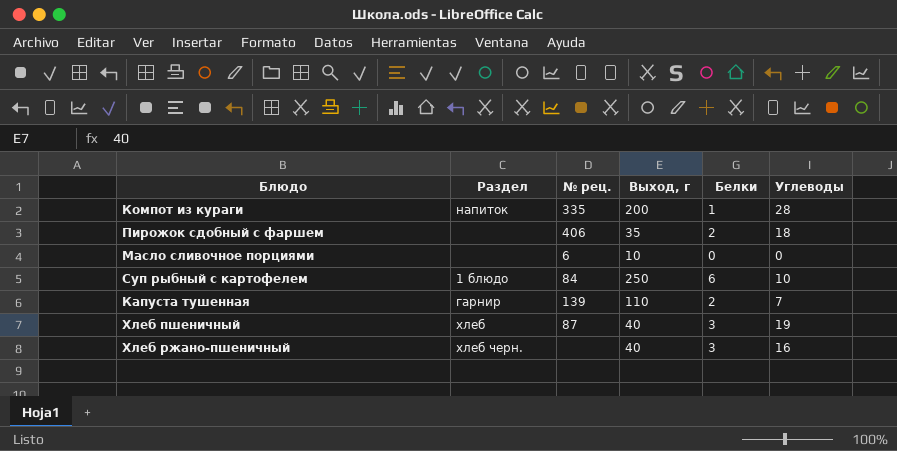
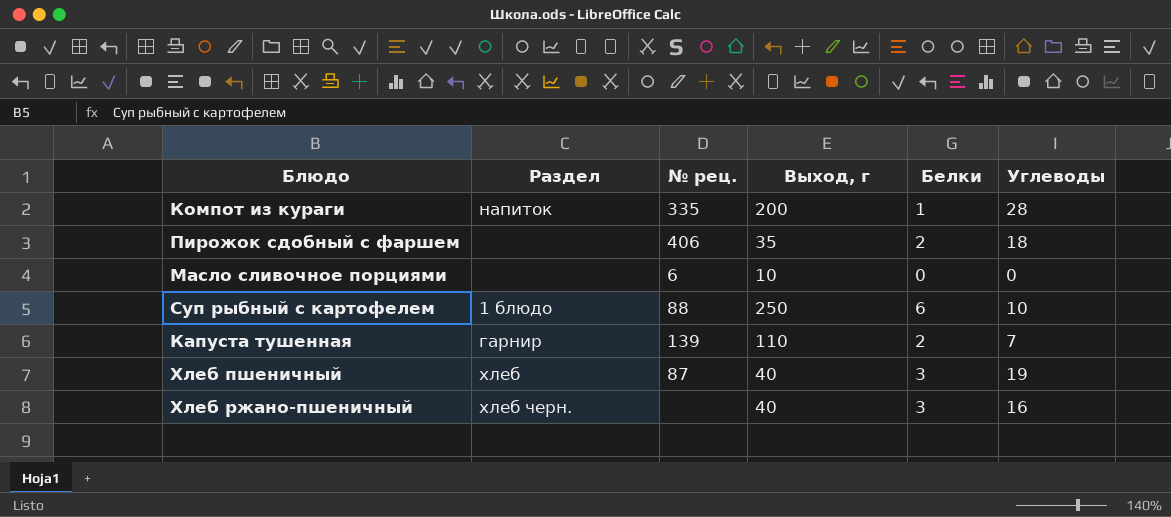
Суп рыбный с картофелем | № рец.: 84 -> 88

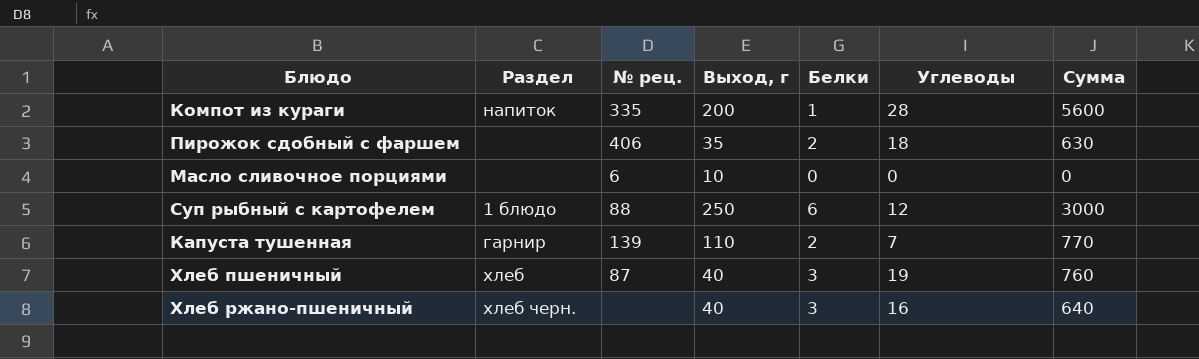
column Сумма | formula: none -> [Выход, г] * [Углеводы]
Суп рыбный с картофелем | Углеводы: 10 -> 12

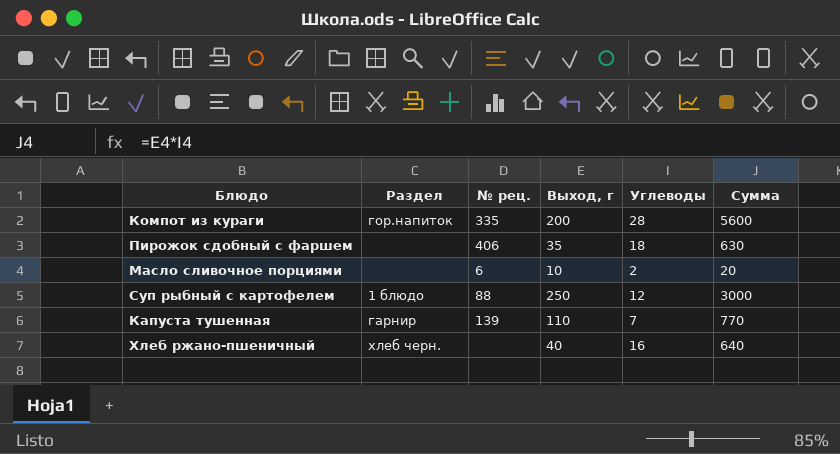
column Белки | position: 5 -> none
row Хлеб пшеничный: хлеб | 87 | 40 | 3 | 19 | 760 -> none
Компот из кураги | Раздел: напиток -> гор.напиток
Масло сливочное порциями | Углеводы: 0 -> 2
Масло сливочное порциями | Сумма: 0 -> 20

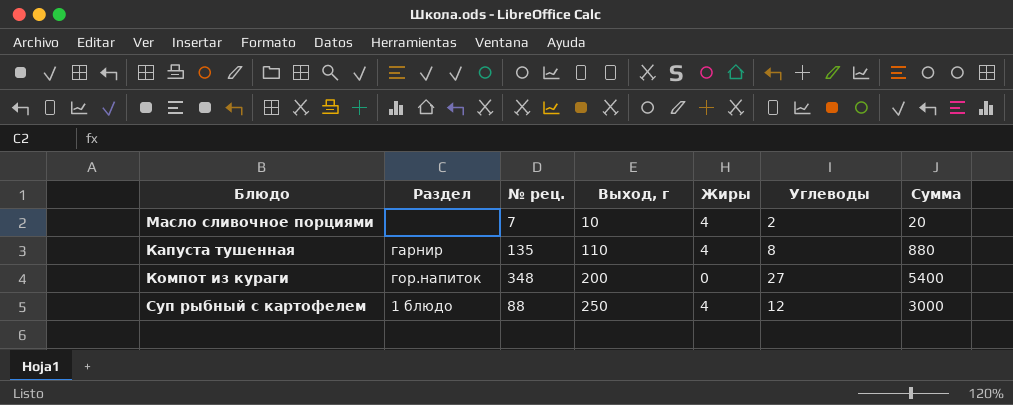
row order: none -> Выход, г ascending
column Жиры | position: none -> 5
row Пирожок сдобный с фаршем: none | 406 | 35 | 18 | 630 -> none
row Хлеб ржано-пшеничный: хлеб черн. | none | 40 | 16 | 640 -> none
Масло сливочное порциями | № рец.: 6 -> 7
Капуста тушенная | № рец.: 139 -> 135
Капуста тушенная | Углеводы: 7 -> 8
Капуста тушенная | Сумма: 770 -> 880
Компот из кураги | № рец.: 335 -> 348
Компот из кураги | Углеводы: 28 -> 27
Компот из кураги | Сумма: 5600 -> 5400

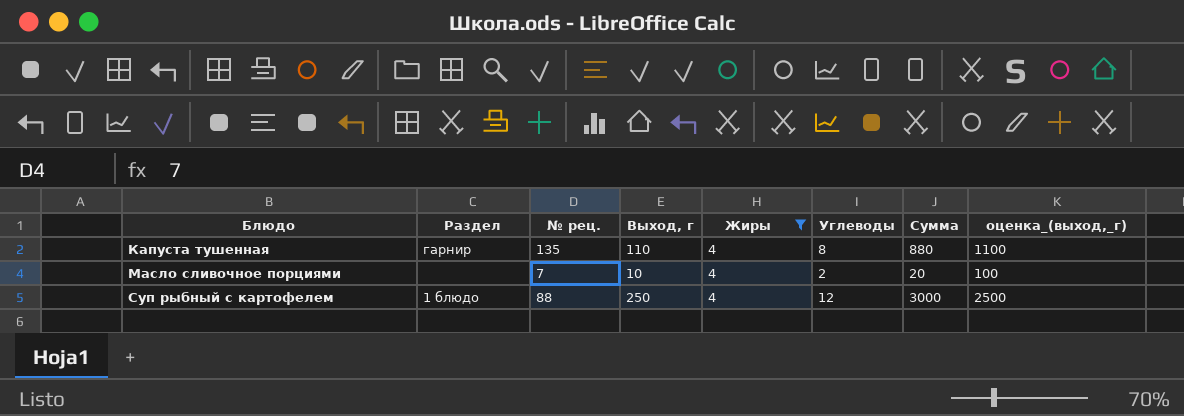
filter: none -> Жиры = 4
row order: Выход, г ascending -> Блюдо ascending
column оценка_(выход,_г) | formula: none -> [Выход, г] * 10

